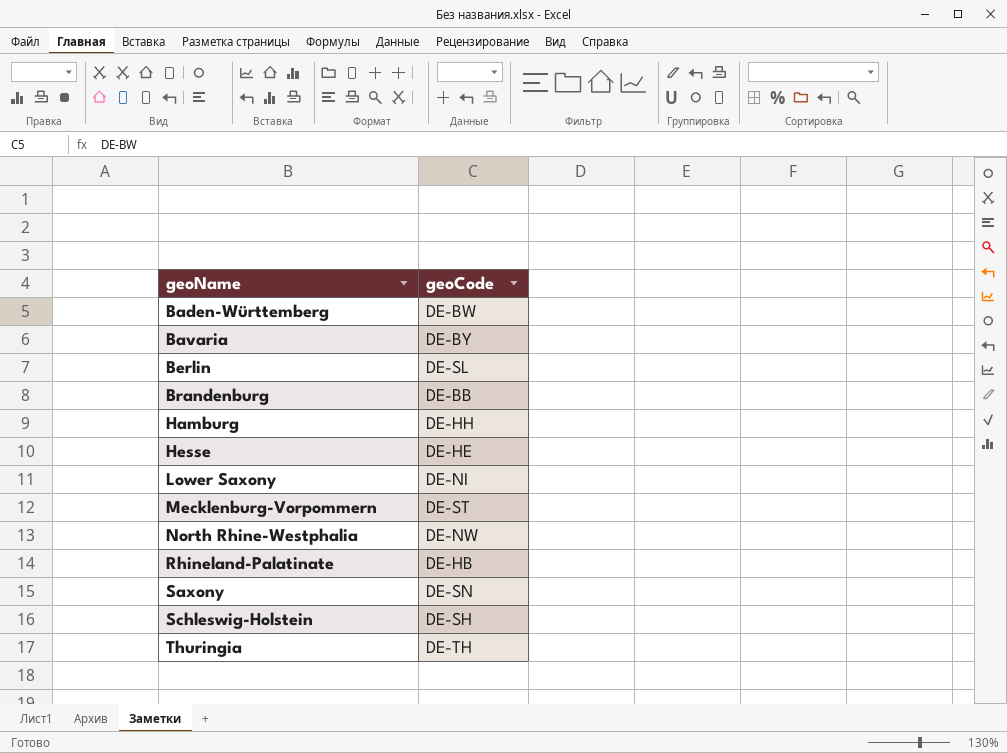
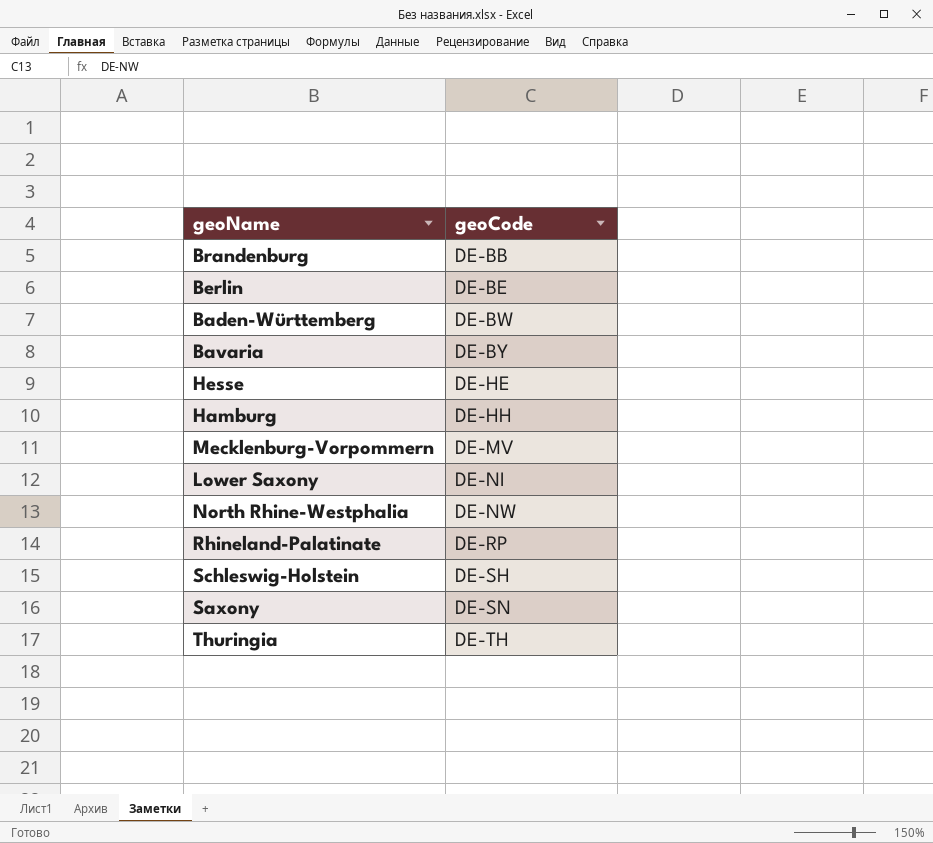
row order: geoName ascending -> geoCode ascending
Berlin | geoCode: DE-SL -> DE-BE
Mecklenburg-Vorpommern | geoCode: DE-ST -> DE-MV
Rhineland-Palatinate | geoCode: DE-HB -> DE-RP

